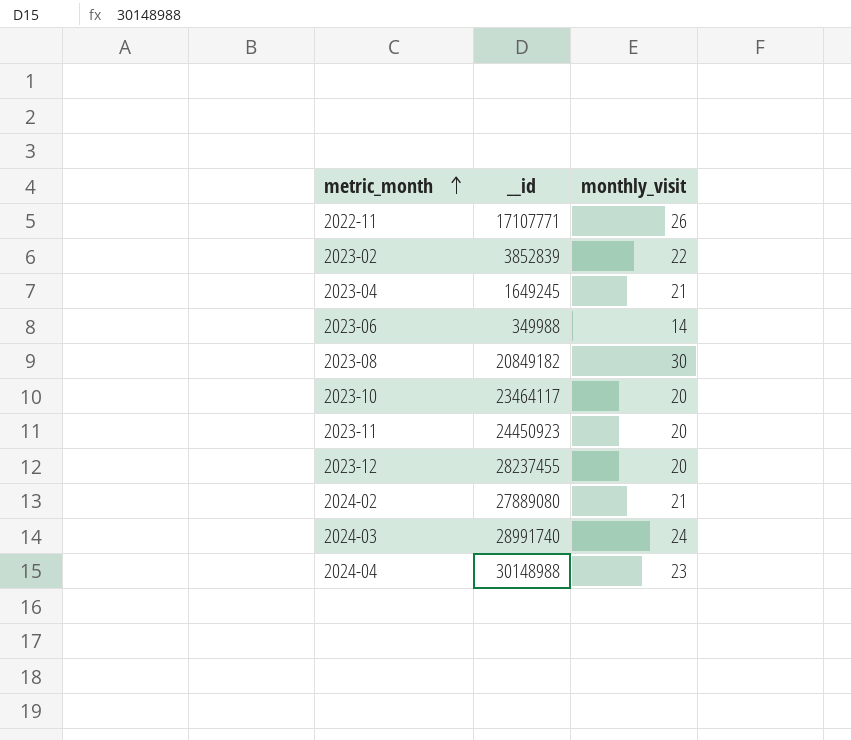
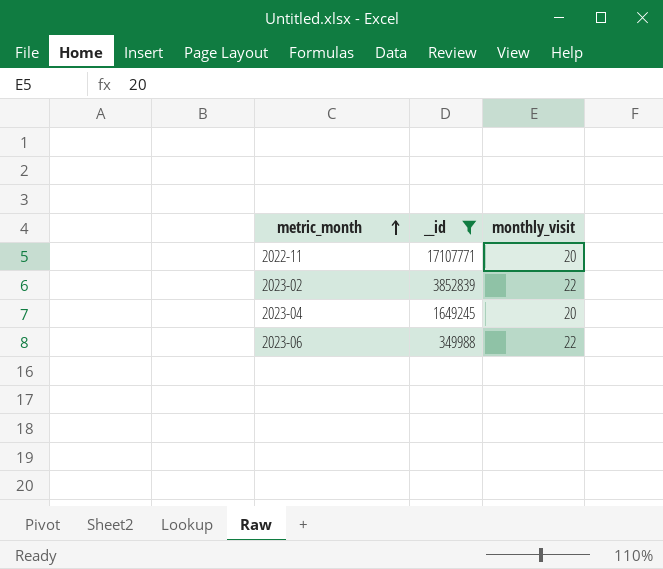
filter: none -> __id <= 17107771
2022-11 | monthly_visit: 26 -> 20
2023-04 | monthly_visit: 21 -> 20
2023-06 | monthly_visit: 14 -> 22

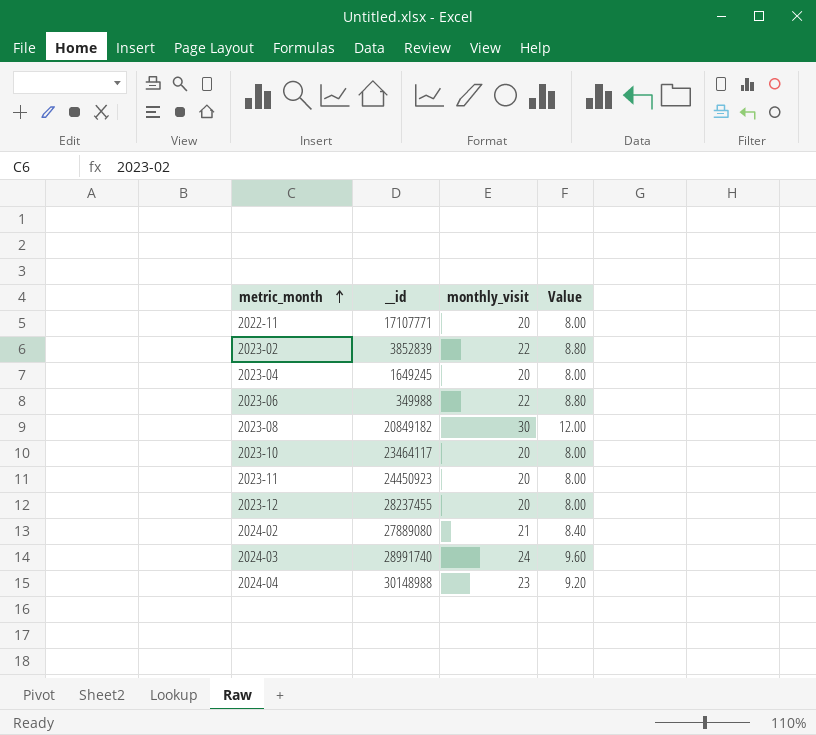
filter: __id <= 17107771 -> none
column Value | formula: none -> [monthly_visit] * 0.4

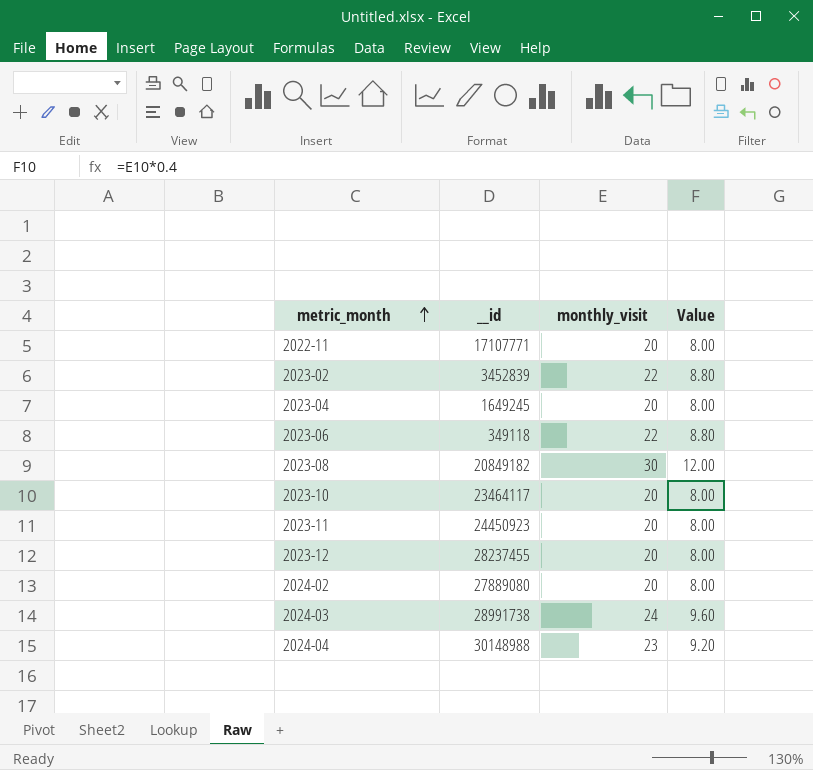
2023-02 | __id: 3852839 -> 3452839
2023-06 | __id: 349988 -> 349118
2024-02 | monthly_visit: 21 -> 20
2024-02 | Value: 8.40 -> 8.00
2024-03 | __id: 28991740 -> 28991738

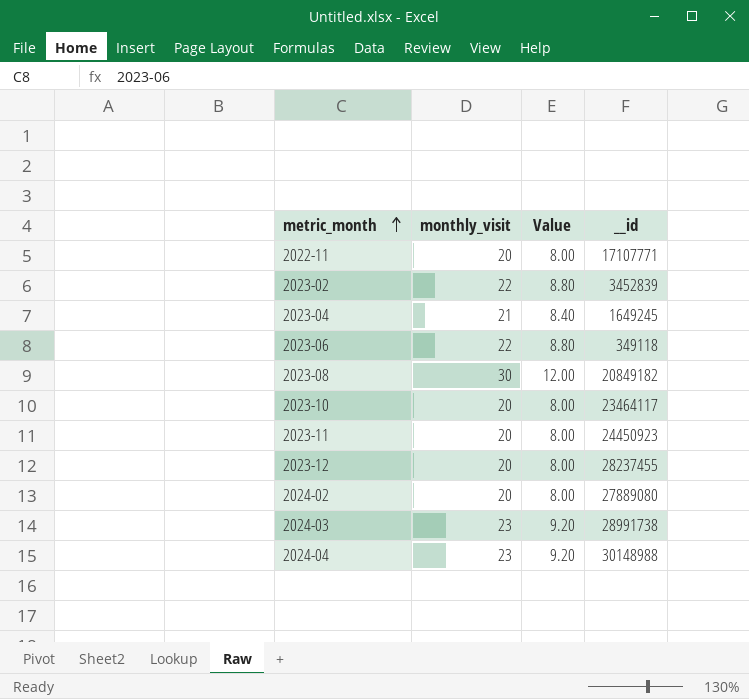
column __id | position: 2 -> 4
2023-04 | monthly_visit: 20 -> 21
2023-04 | Value: 8.00 -> 8.40
2024-03 | monthly_visit: 24 -> 23
2024-03 | Value: 9.60 -> 9.20

